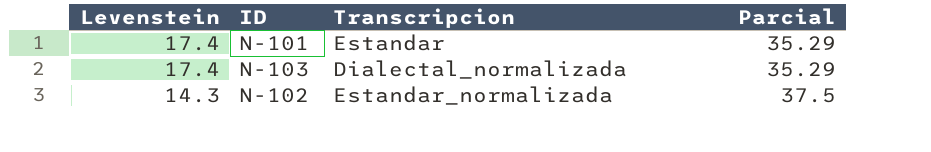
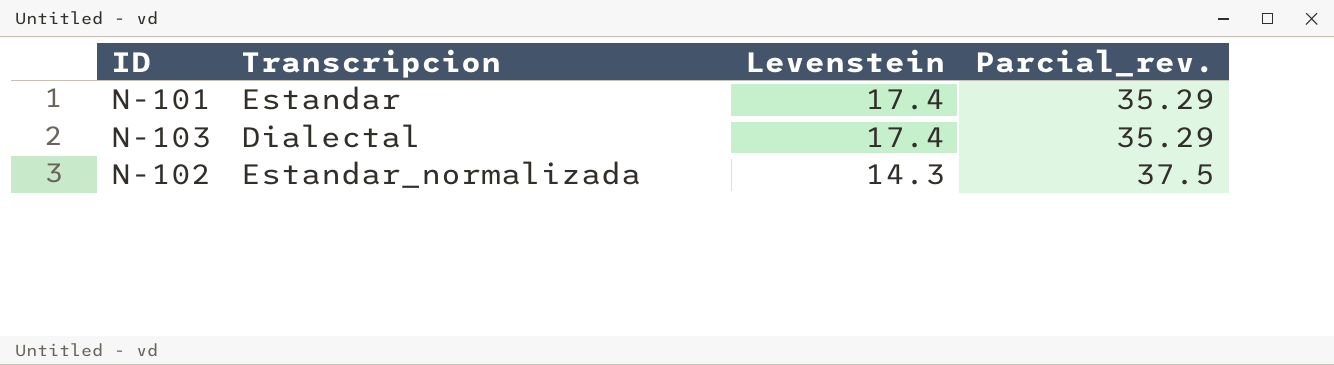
column Levenstein | position: 1 -> 3
column name: Parcial -> Parcial_rev.
N-103 | Transcripcion: Dialectal_normalizada -> Dialectal

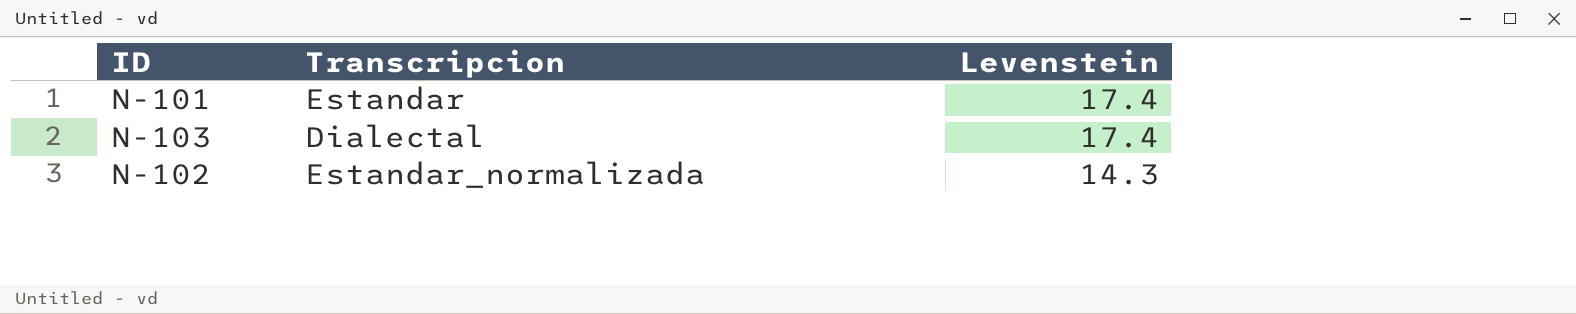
column Parcial_rev. | position: 4 -> none

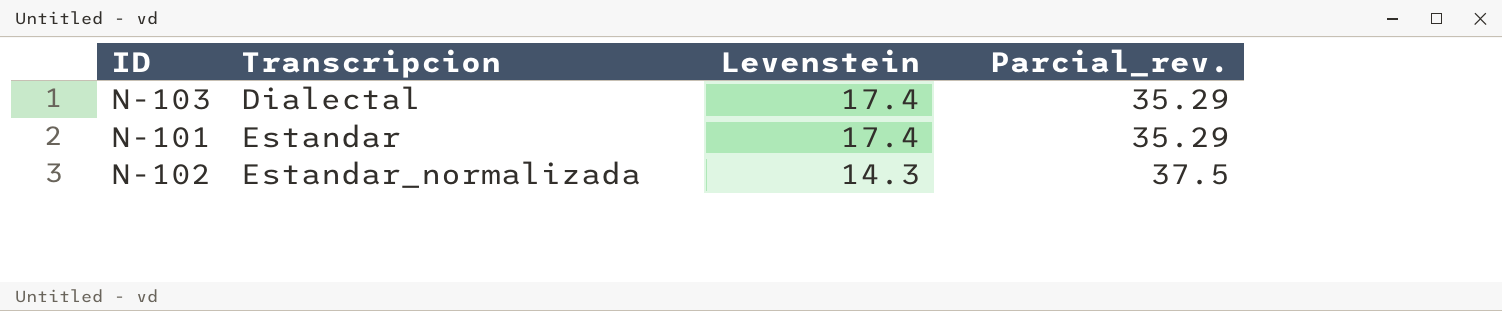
row order: Levenstein descending -> Transcripcion ascending
column Parcial_rev. | position: none -> 4

